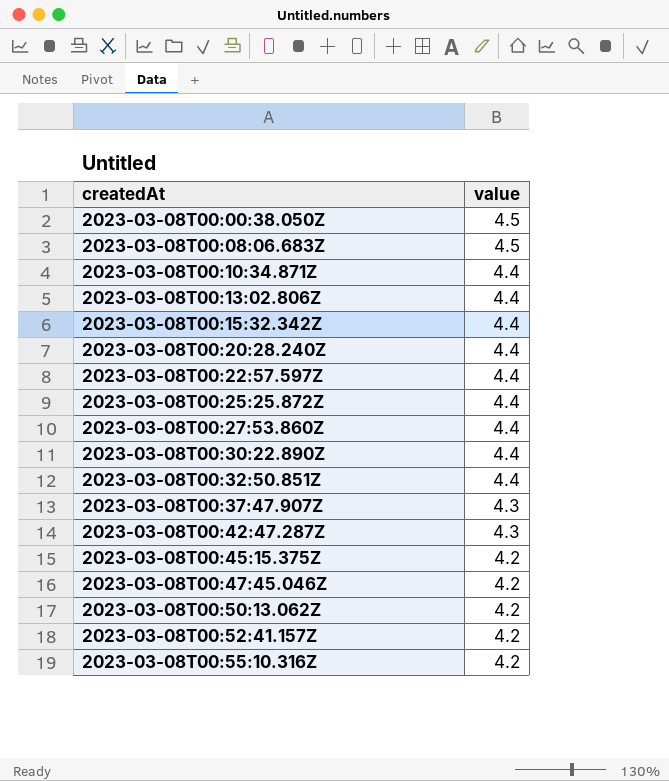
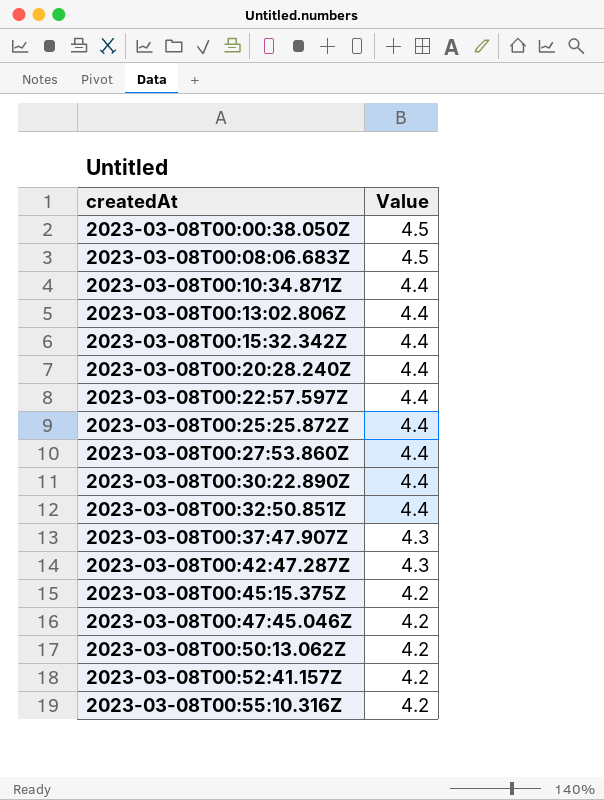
column name: value -> Value

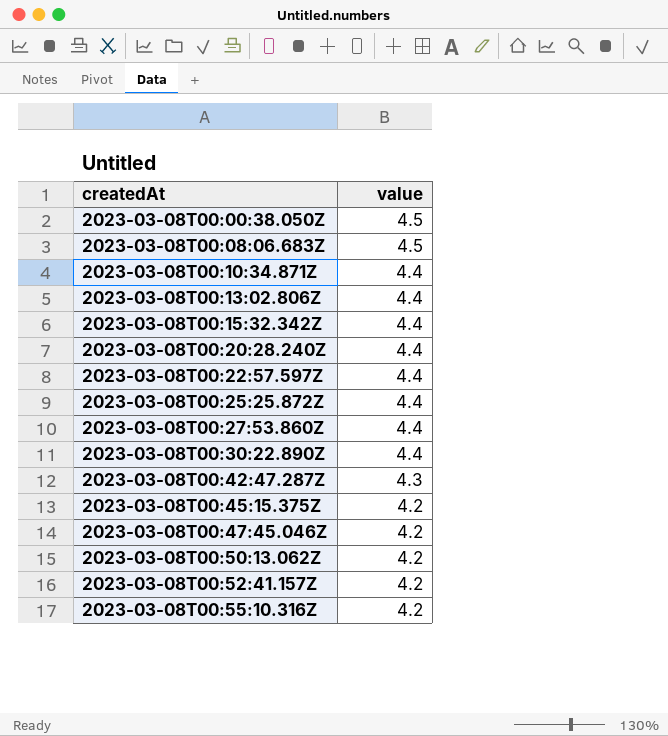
column name: Value -> value
row 2023-03-08T00:32:50.851Z: 4.4 -> none
row 2023-03-08T00:37:47.907Z: 4.3 -> none

